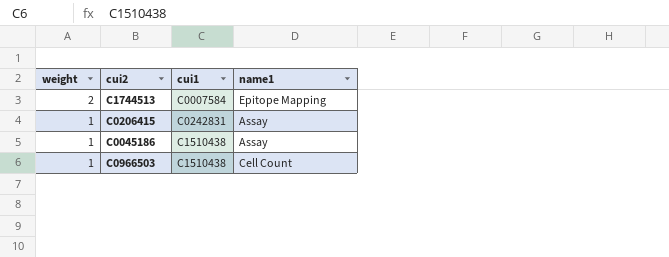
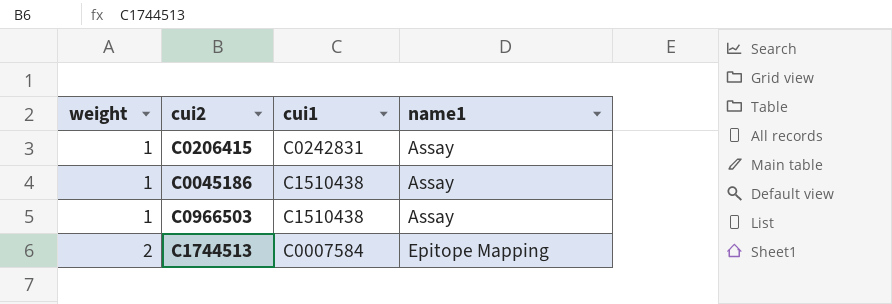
row order: weight descending -> weight ascending
C0966503 | name1: Cell Count -> Assay

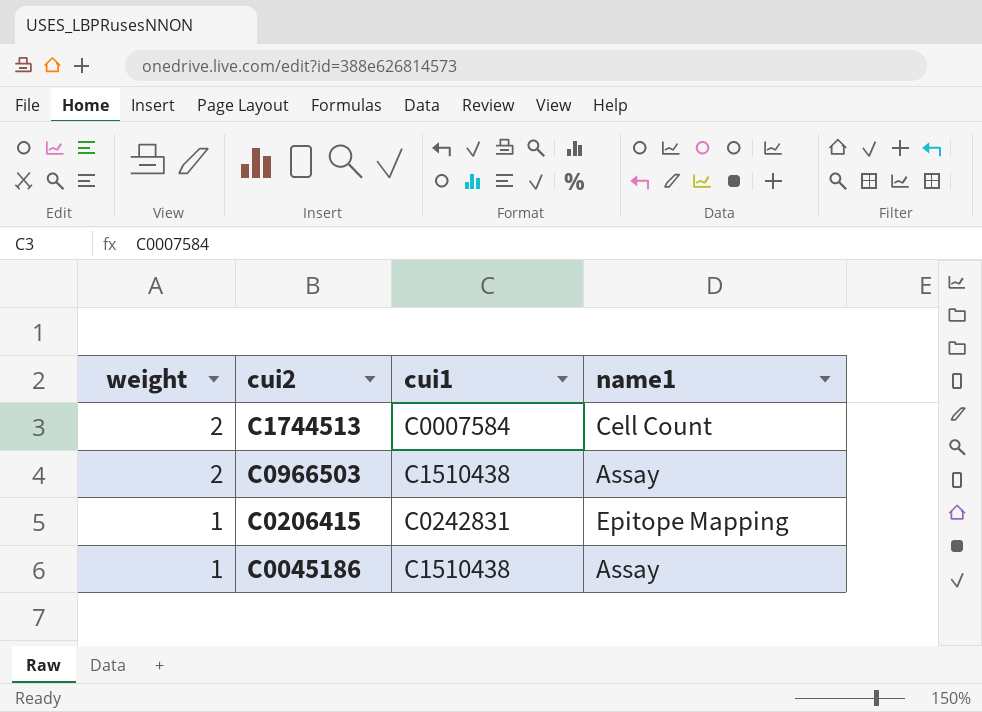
row order: weight ascending -> weight descending
C1744513 | name1: Epitope Mapping -> Cell Count
C0966503 | weight: 1 -> 2
C0206415 | name1: Assay -> Epitope Mapping

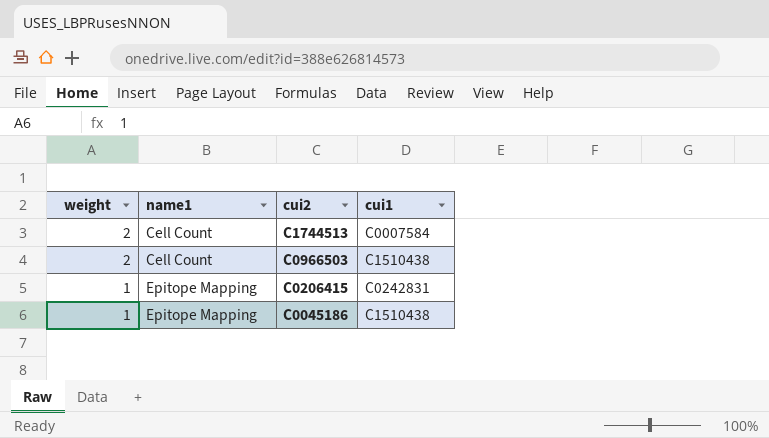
column name1 | position: 4 -> 2
C0966503 | name1: Assay -> Cell Count
C0045186 | name1: Assay -> Epitope Mapping

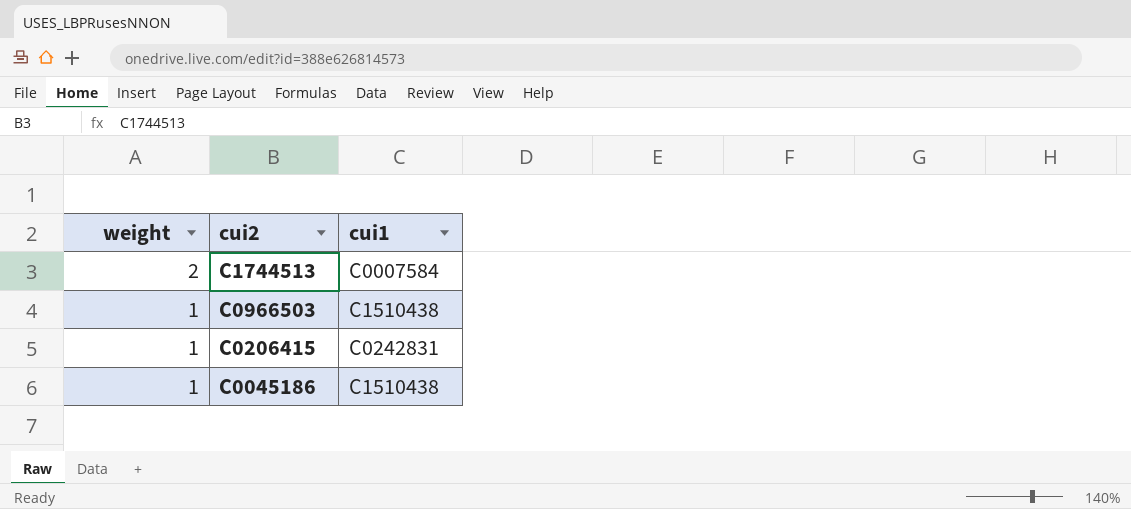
column name1 | position: 2 -> none
C0966503 | weight: 2 -> 1

